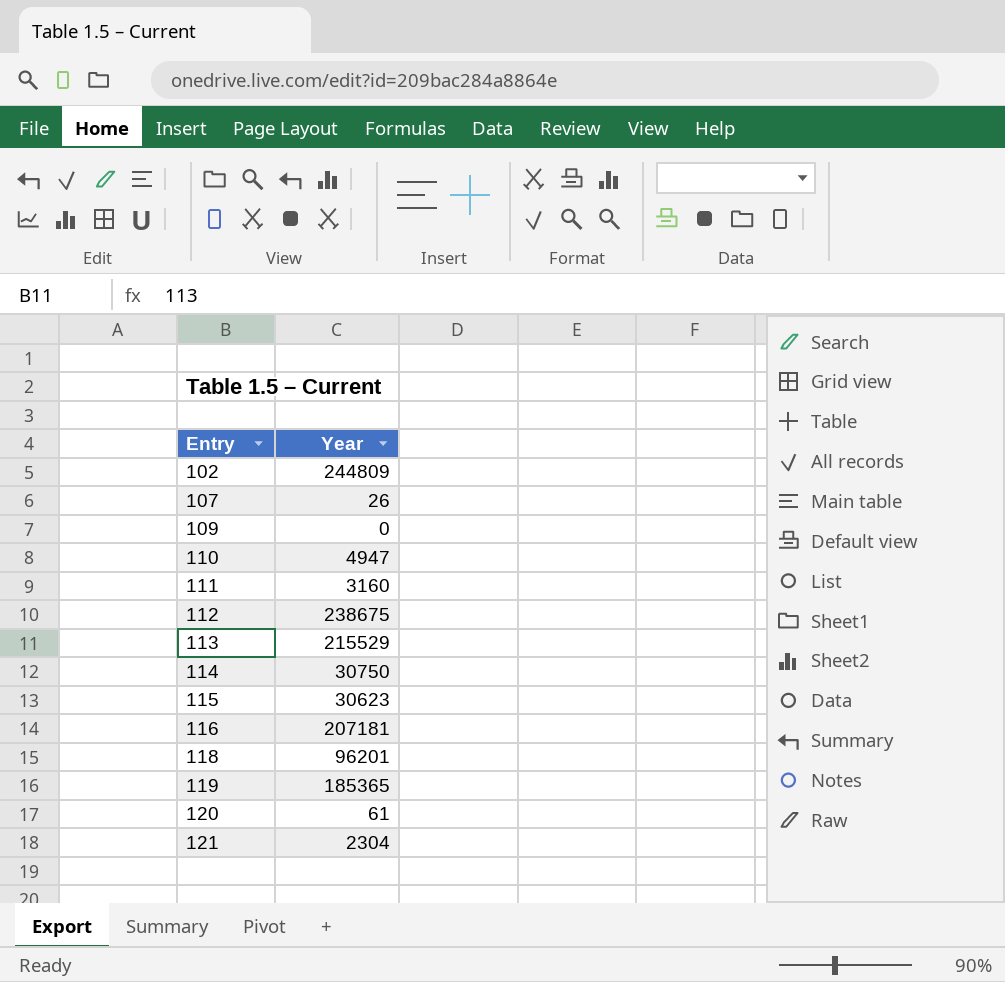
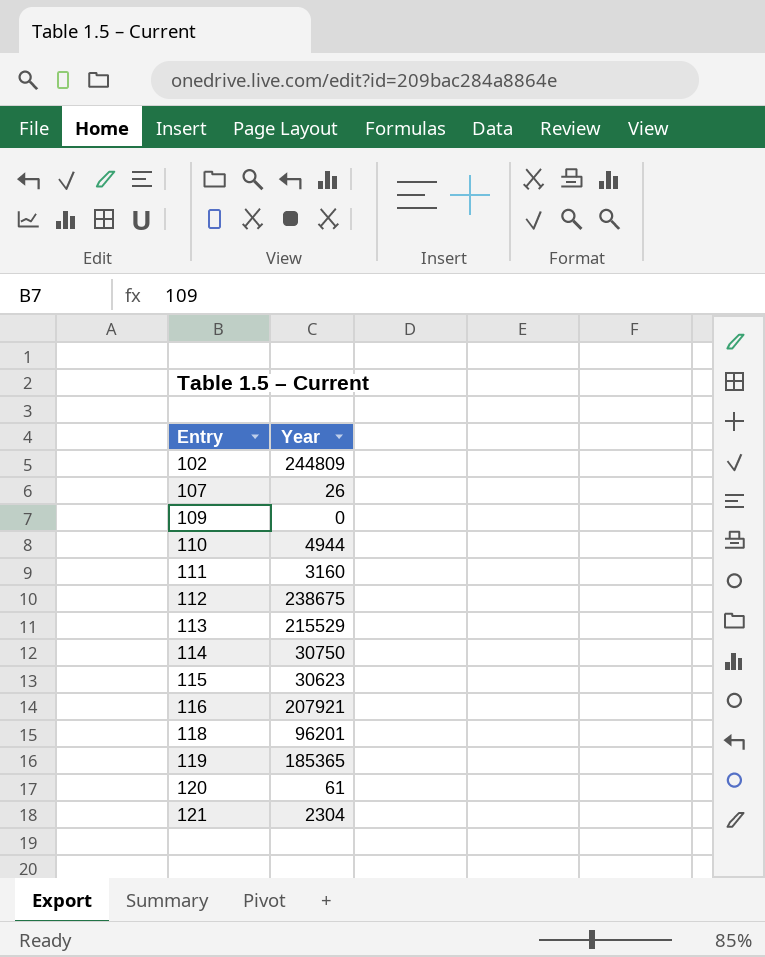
110 | Year: 4947 -> 4944
116 | Year: 207181 -> 207921

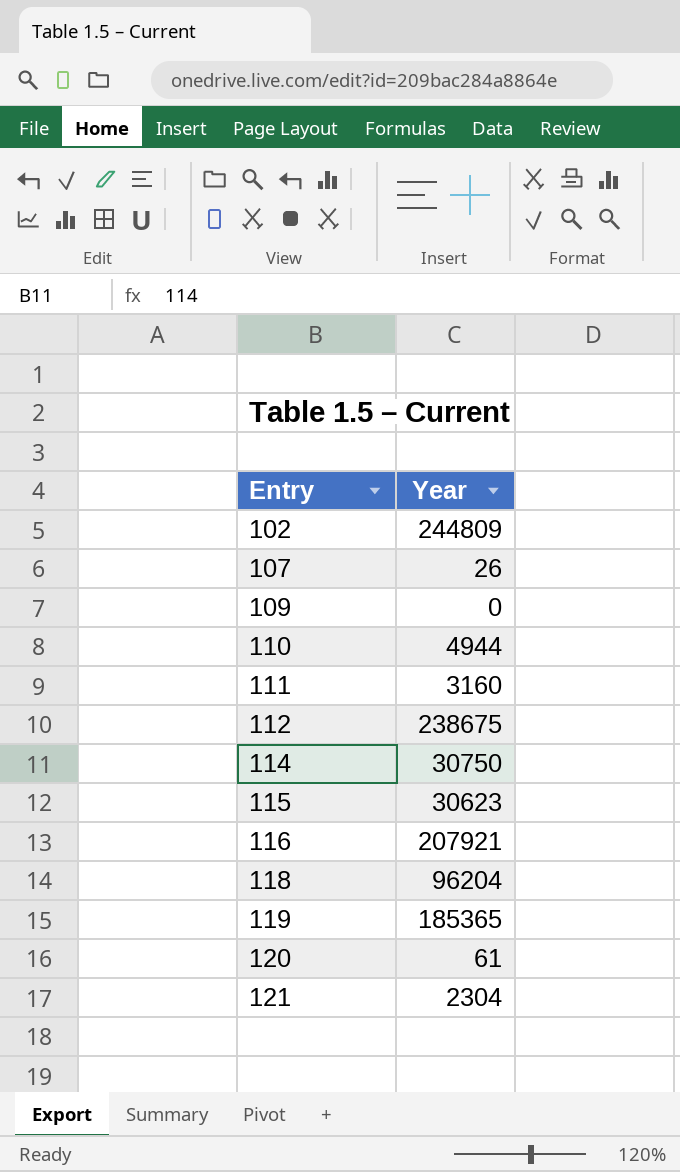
row 113: 215529 -> none
118 | Year: 96201 -> 96204

